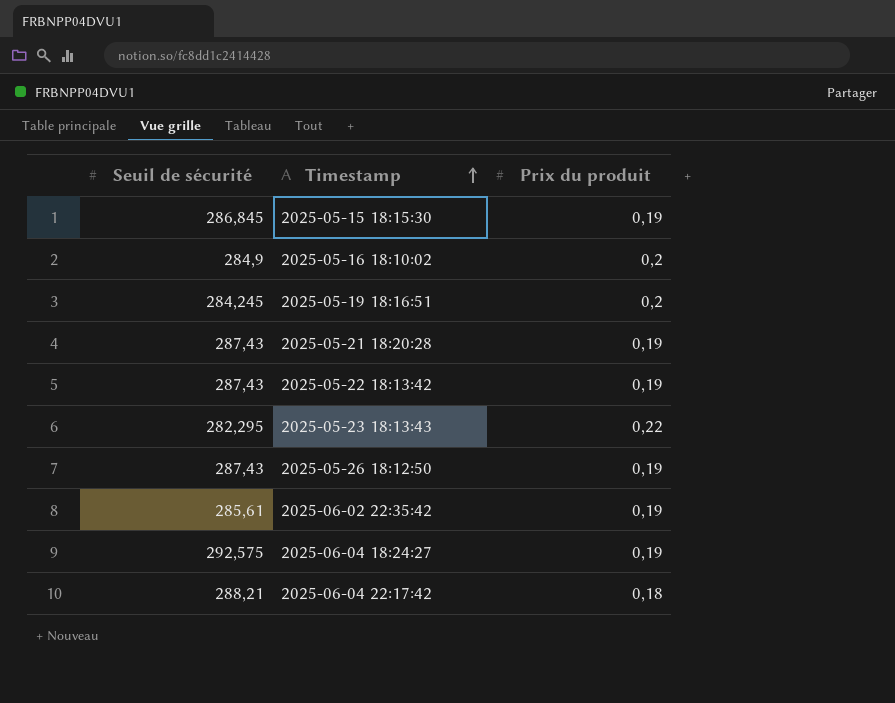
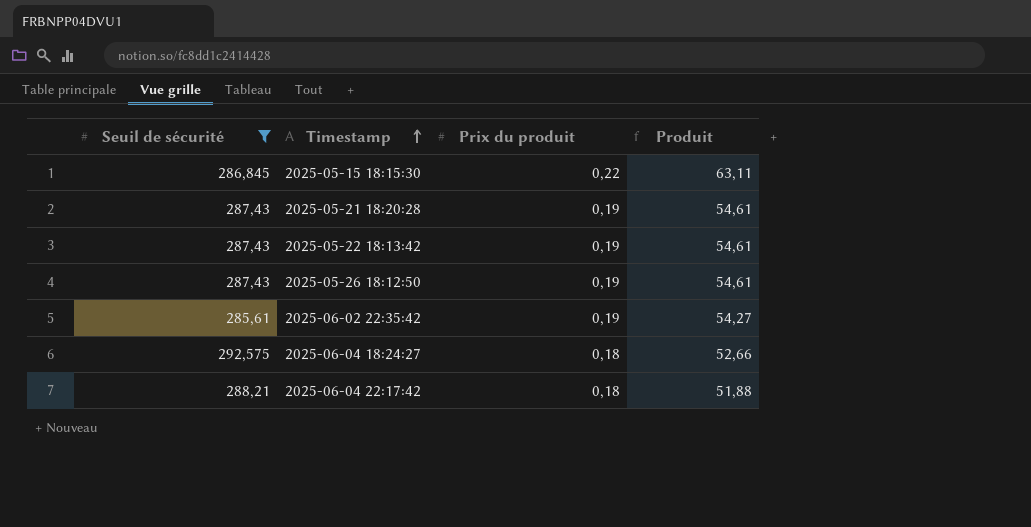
filter: none -> Seuil de sécurité >= 285,61
column Produit | formula: none -> [Seuil de sécurité] * [Prix du produit]
2025-05-15 18:15:30 | Prix du produit: 0,19 -> 0,22
2025-06-04 18:24:27 | Prix du produit: 0,19 -> 0,18

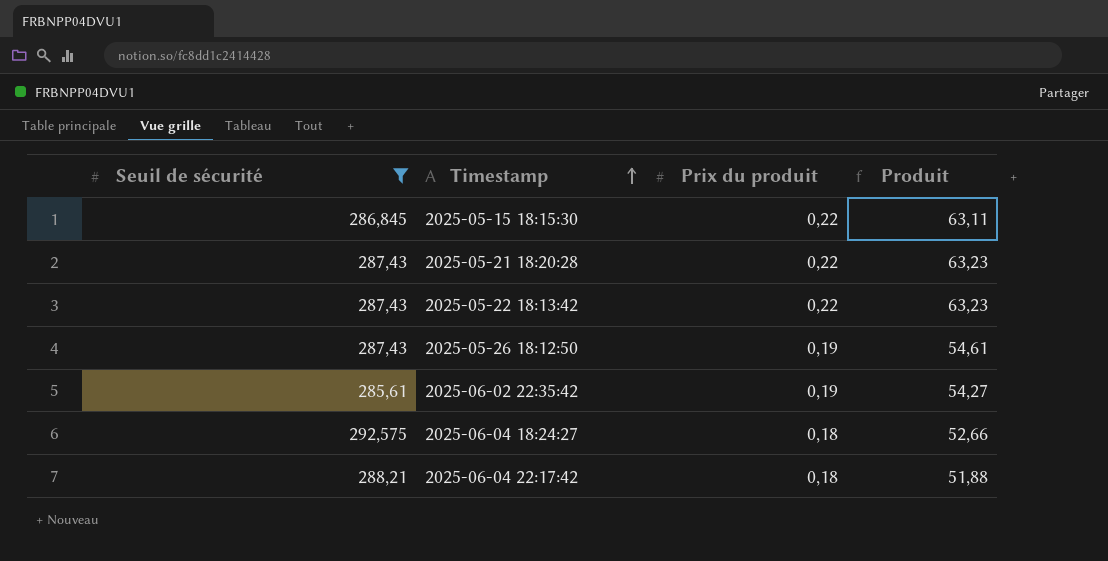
2025-05-21 18:20:28 | Prix du produit: 0,19 -> 0,22
2025-05-21 18:20:28 | Produit: 54,61 -> 63,23
2025-05-22 18:13:42 | Prix du produit: 0,19 -> 0,22
2025-05-22 18:13:42 | Produit: 54,61 -> 63,23

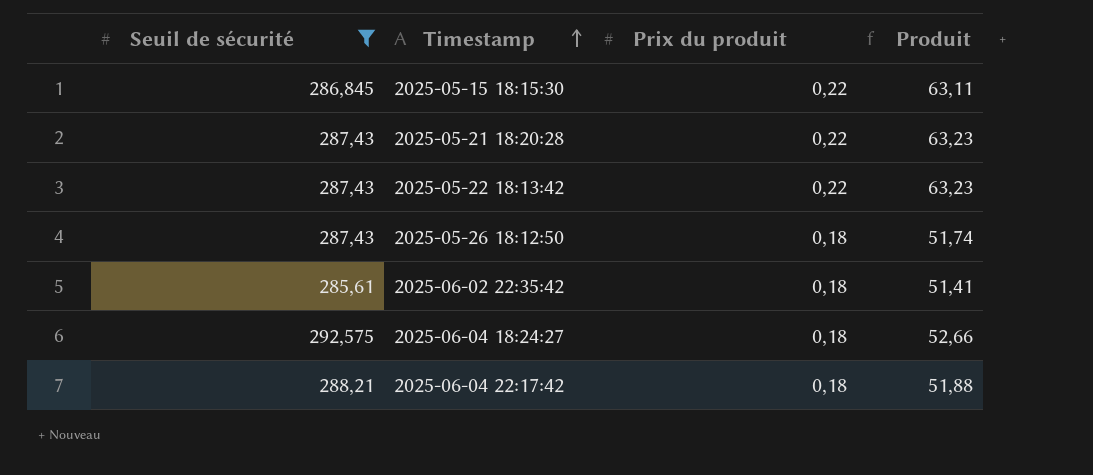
2025-05-26 18:12:50 | Prix du produit: 0,19 -> 0,18
2025-05-26 18:12:50 | Produit: 54,61 -> 51,74
2025-06-02 22:35:42 | Prix du produit: 0,19 -> 0,18
2025-06-02 22:35:42 | Produit: 54,27 -> 51,41

